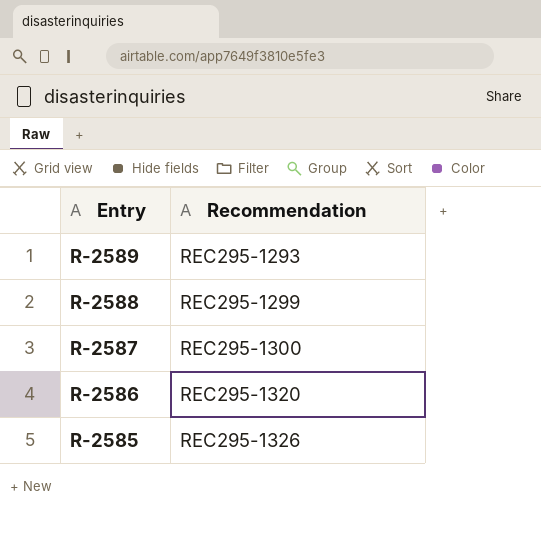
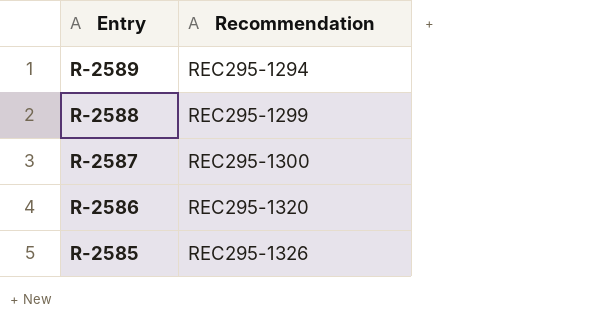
R-2589 | Recommendation: REC295-1293 -> REC295-1294

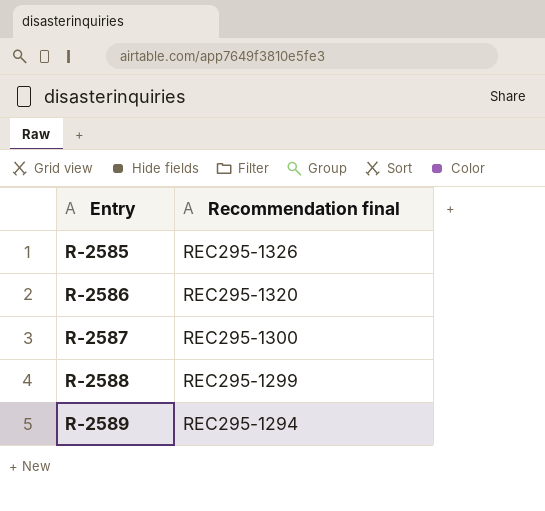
row order: Entry descending -> Entry ascending
column name: Recommendation -> Recommendation final

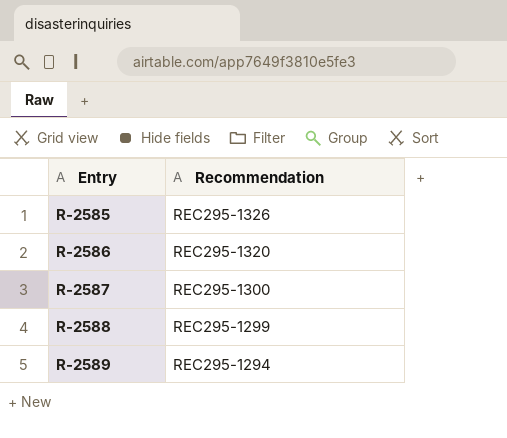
column name: Recommendation final -> Recommendation

